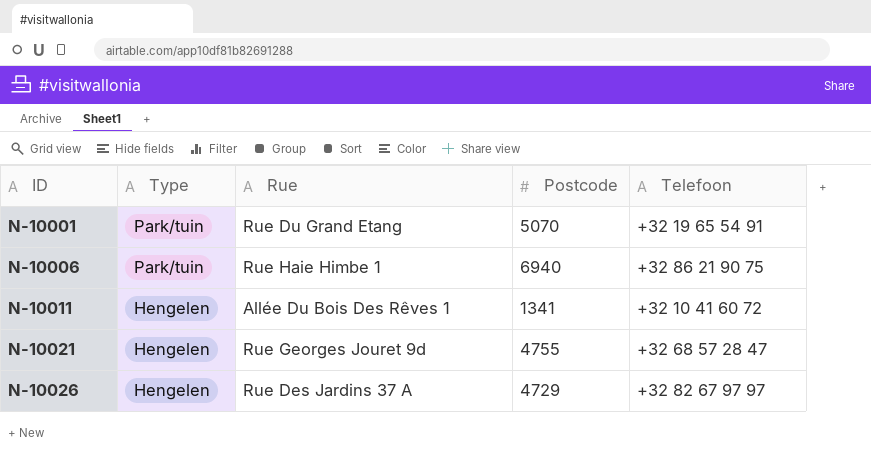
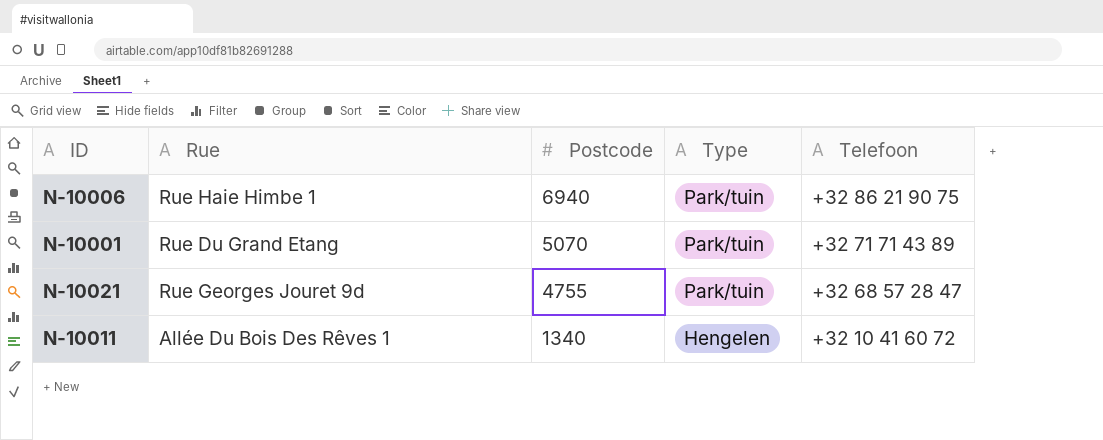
row order: ID ascending -> Postcode descending
column Type | position: 2 -> 4
row N-10026: Hengelen | Rue Des Jardins 37 A | 4729 | +32 82 67 97 97 -> none
N-10001 | Telefoon: +32 19 65 54 91 -> +32 71 71 43 89
N-10021 | Type: Hengelen -> Park/tuin
N-10011 | Postcode: 1341 -> 1340

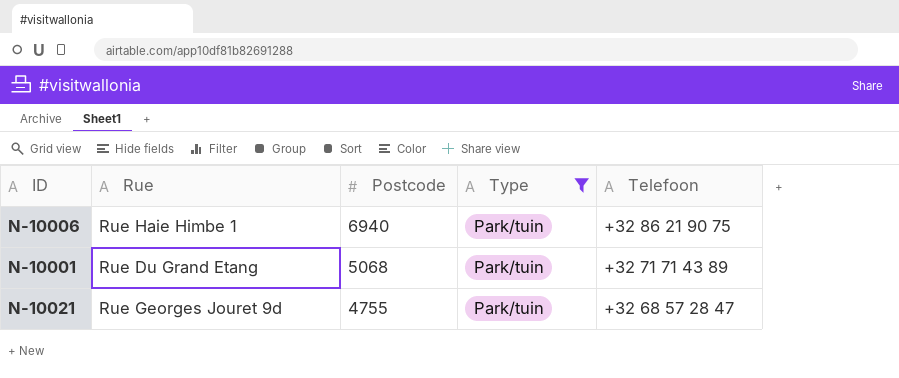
filter: none -> Type = Park/tuin
N-10001 | Postcode: 5070 -> 5068

